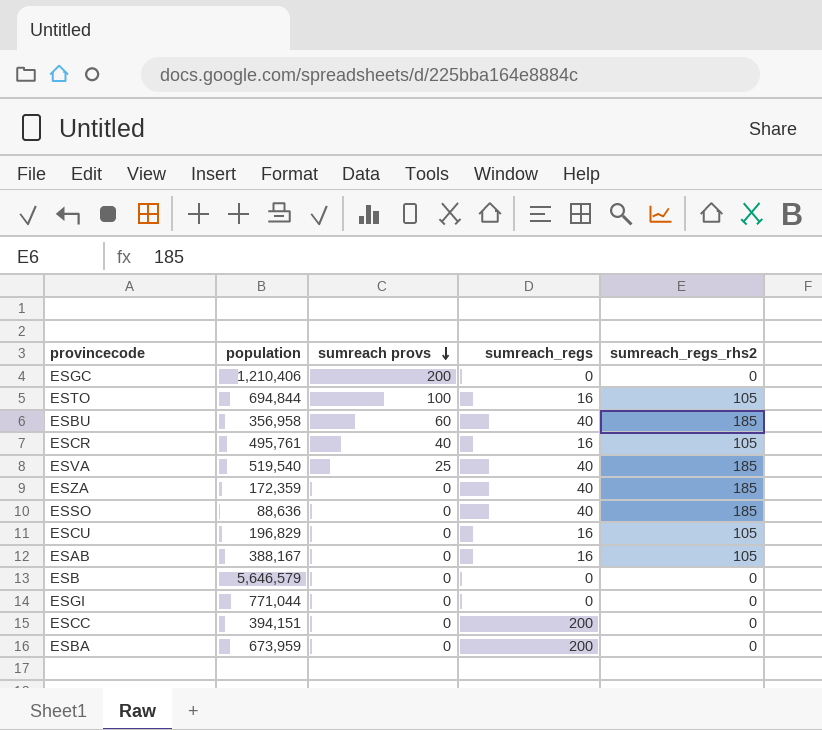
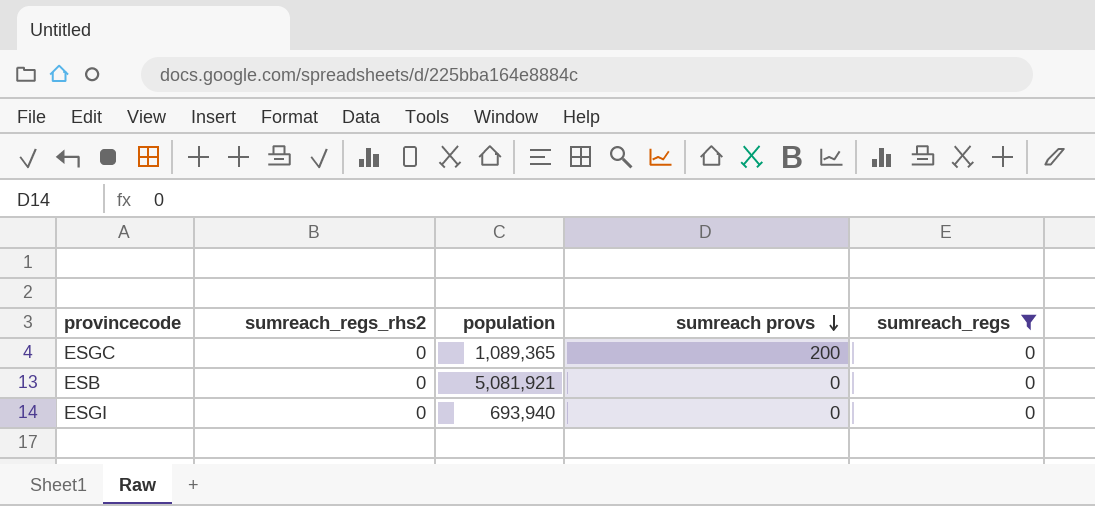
filter: none -> sumreach_regs = 0
column sumreach_regs_rhs2 | position: 5 -> 2
ESGC | population: 1,210,406 -> 1,089,365
ESB | population: 5,646,579 -> 5,081,921
ESGI | population: 771,044 -> 693,940

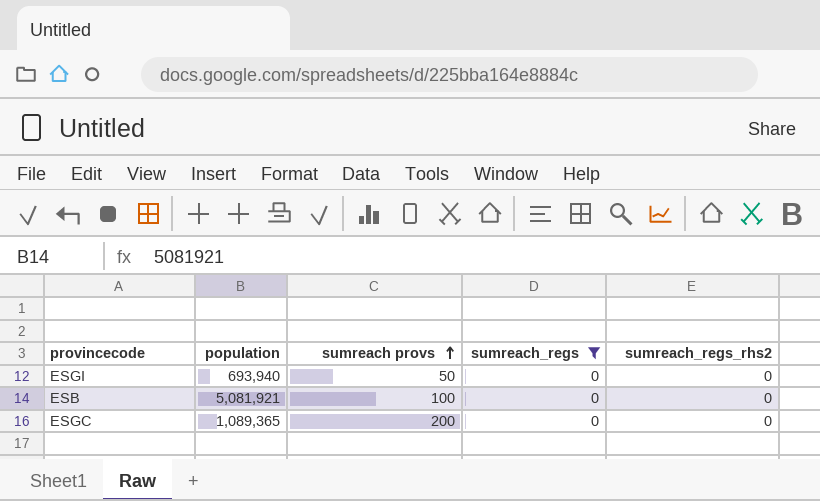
row order: sumreach provs descending -> sumreach provs ascending
column sumreach_regs_rhs2 | position: 2 -> 5
ESGI | sumreach provs: 0 -> 50
ESB | sumreach provs: 0 -> 100

